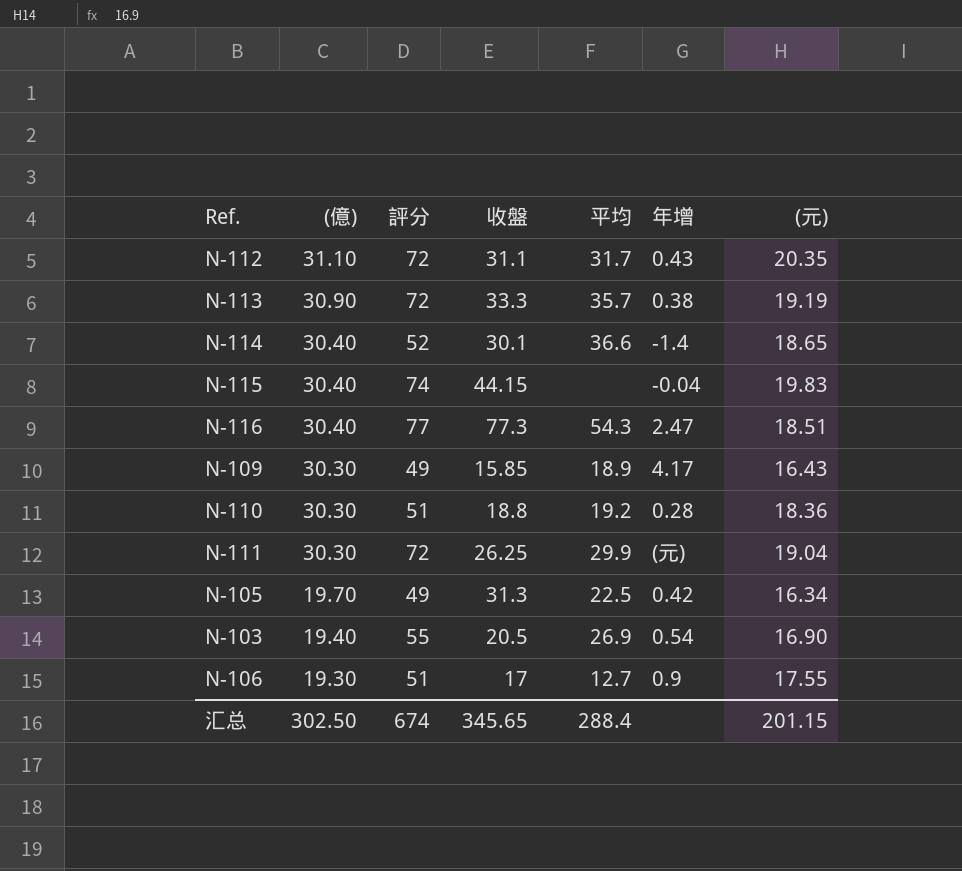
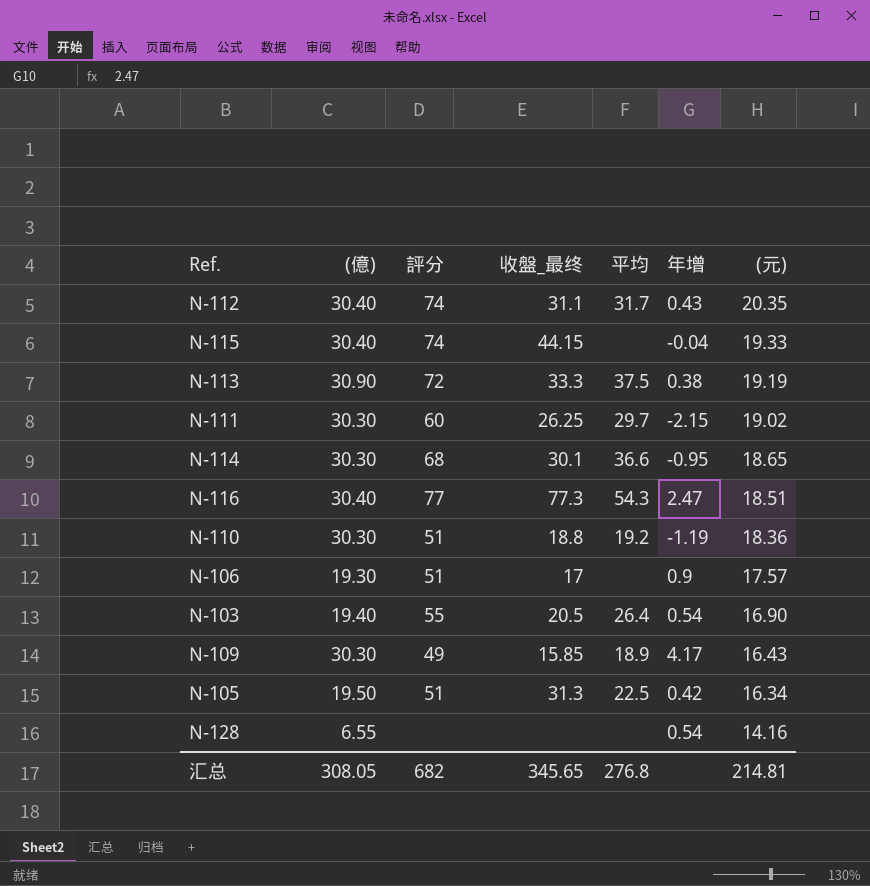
row order: (億) descending -> (元) descending
column name: 收盤 -> 收盤_最终
N-112 | (億): 31.10 -> 30.40
N-112 | 評分: 72 -> 74
N-115 | (元): 19.83 -> 19.33
N-113 | 平均: 35.7 -> 37.5
N-111 | 評分: 72 -> 60
N-111 | 平均: 29.9 -> 29.7
N-111 | 年增: (元) -> -2.15
N-111 | (元): 19.04 -> 19.02
N-114 | (億): 30.40 -> 30.30
N-114 | 評分: 52 -> 68
N-114 | 年增: -1.4 -> -0.95
N-110 | 年增: 0.28 -> -1.19
N-106 | 平均: 12.7 -> none
N-106 | (元): 17.55 -> 17.57
N-103 | 平均: 26.9 -> 26.4
N-105 | (億): 19.70 -> 19.50
N-105 | 評分: 49 -> 51
row N-128: none -> 6.55 | none | none | none | 0.54 | 14.16
汇总 | (億): 302.50 -> 308.05
汇总 | 評分: 674 -> 682
汇总 | 平均: 288.4 -> 276.8
汇总 | (元): 201.15 -> 214.81

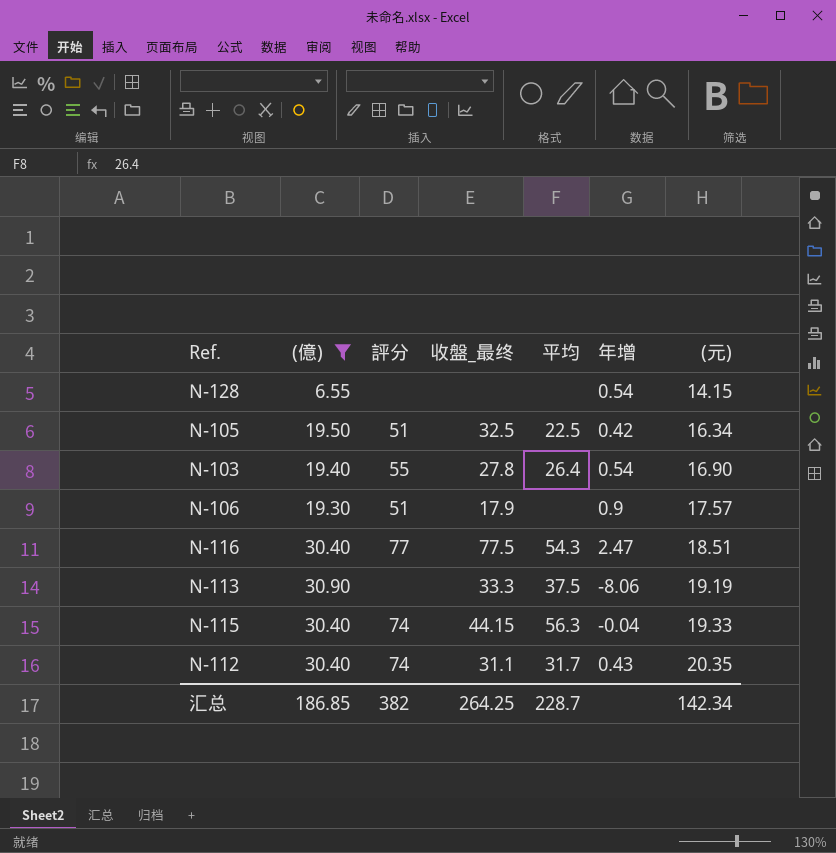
filter: none -> (億) != 30.30
row order: (元) descending -> (元) ascending
N-128 | (元): 14.16 -> 14.15
N-105 | 收盤_最终: 31.3 -> 32.5
N-103 | 收盤_最终: 20.5 -> 27.8
N-106 | 收盤_最终: 17 -> 17.9
N-116 | 收盤_最终: 77.3 -> 77.5
N-113 | 評分: 72 -> none
N-113 | 年增: 0.38 -> -8.06
N-115 | 平均: none -> 56.3
汇总 | (億): 308.05 -> 186.85
汇总 | 評分: 682 -> 382
汇总 | 收盤_最终: 345.65 -> 264.25
汇总 | 平均: 276.8 -> 228.7
汇总 | (元): 214.81 -> 142.34

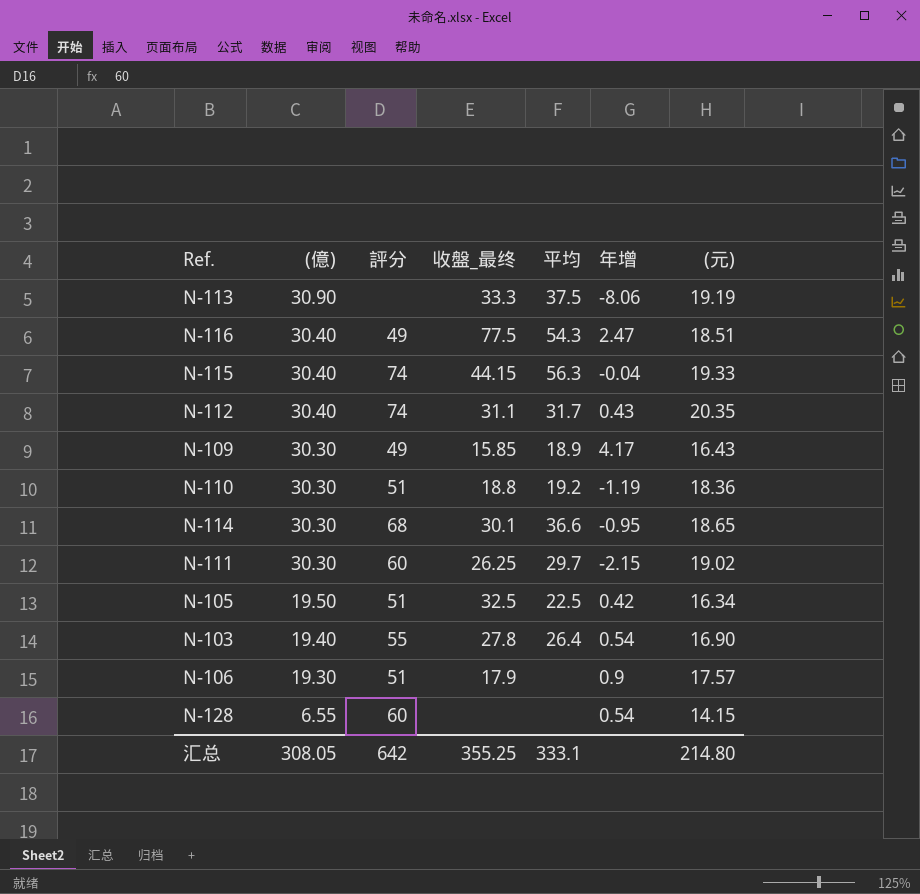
filter: (億) != 30.30 -> none
row order: (元) ascending -> (億) descending
N-116 | 評分: 77 -> 49
N-128 | 評分: none -> 60
汇总 | (億): 186.85 -> 308.05
汇总 | 評分: 382 -> 642
汇总 | 收盤_最终: 264.25 -> 355.25
汇总 | 平均: 228.7 -> 333.1
汇总 | (元): 142.34 -> 214.80

